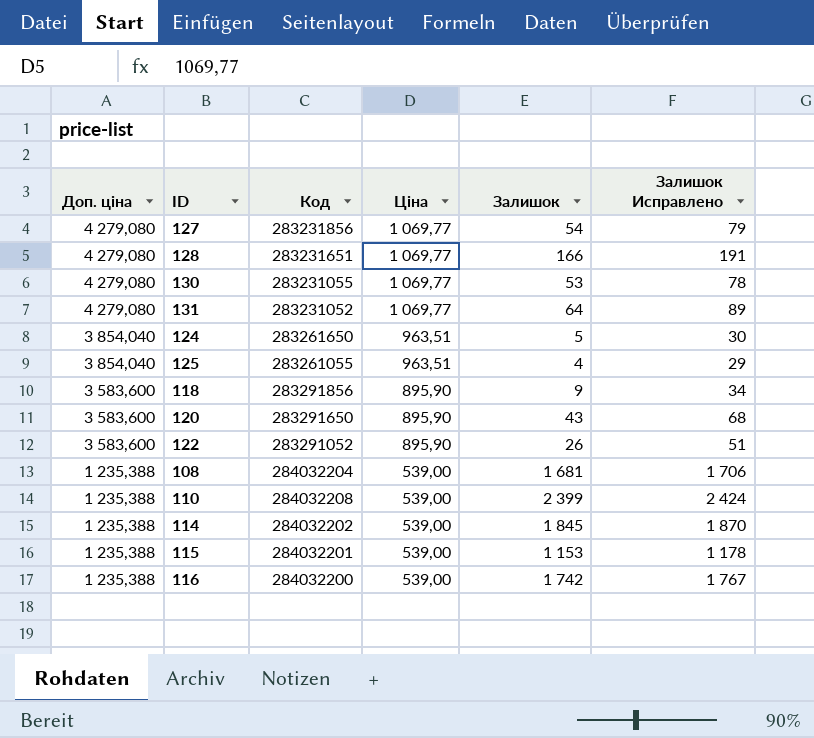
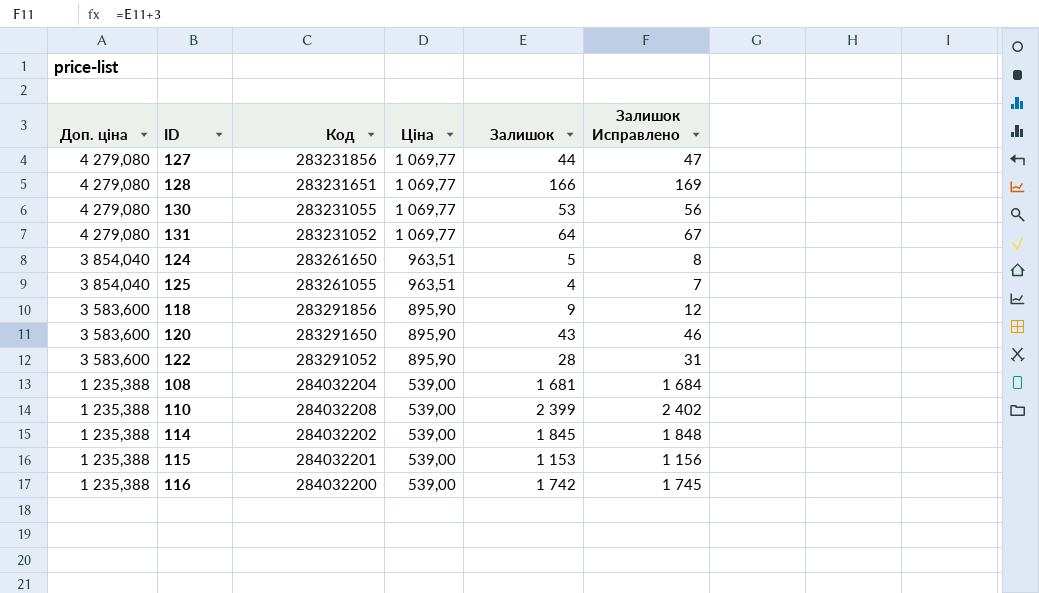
column Залишок Исправлено | formula: [Залишок] + 25 -> [Залишок] + 3
127 | Залишок: 54 -> 44
122 | Залишок: 26 -> 28

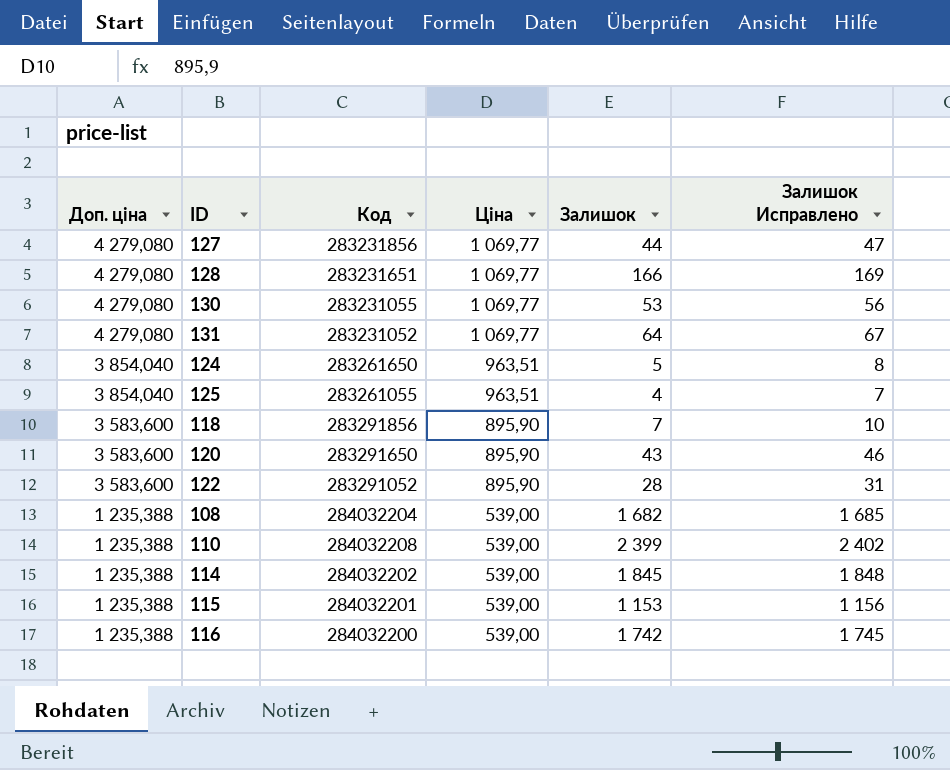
118 | Залишок: 9 -> 7
118 | Залишок Исправлено: 12 -> 10
108 | Залишок: 1 681 -> 1 682
108 | Залишок Исправлено: 1 684 -> 1 685

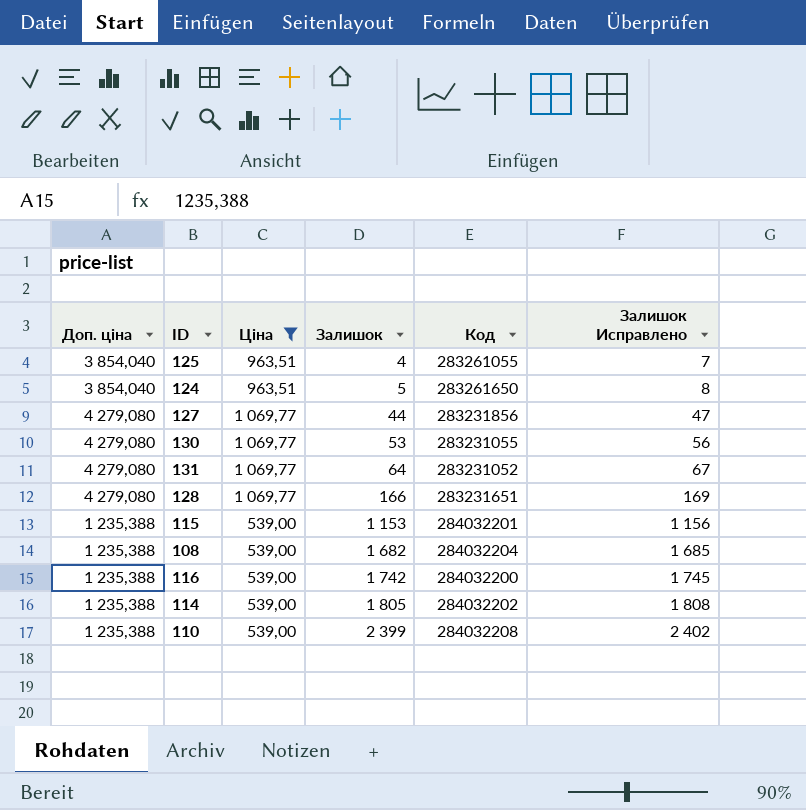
filter: none -> Ціна != 895,90
row order: Доп. ціна descending -> Залишок ascending
column Код | position: 3 -> 5
114 | Залишок: 1 845 -> 1 805
114 | Залишок Исправлено: 1 848 -> 1 808

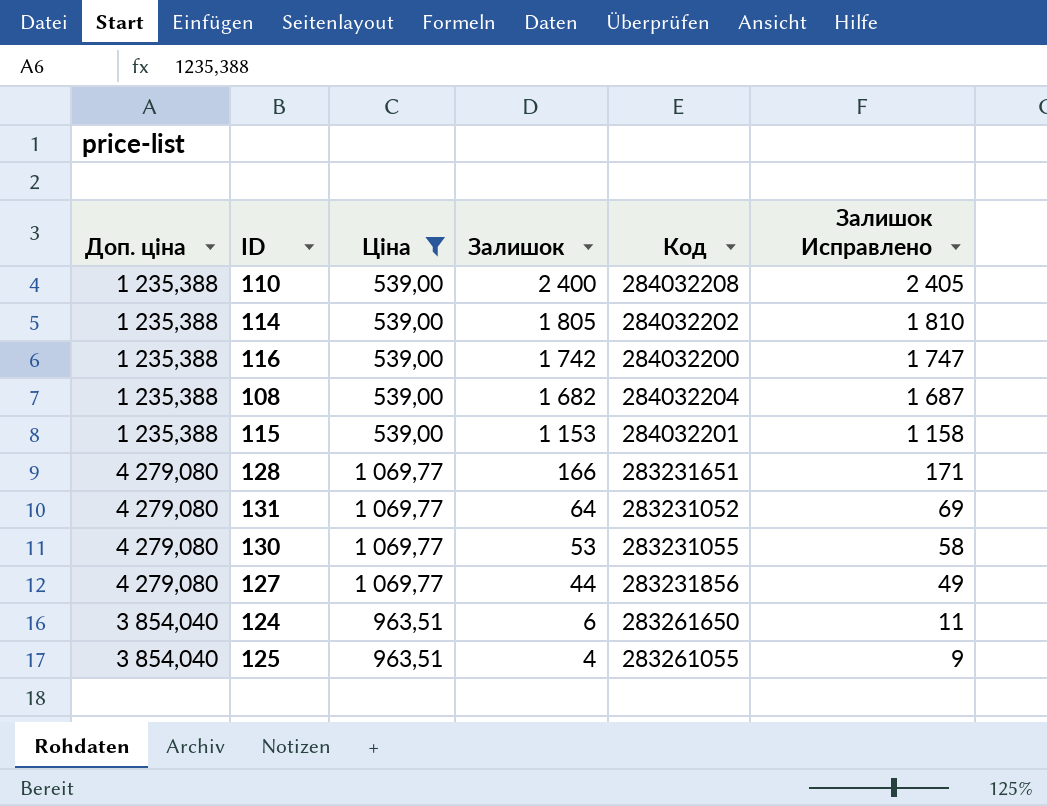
row order: Залишок ascending -> Залишок descending
column Залишок Исправлено | formula: [Залишок] + 3 -> [Залишок] + 5
110 | Залишок: 2 399 -> 2 400
124 | Залишок: 5 -> 6

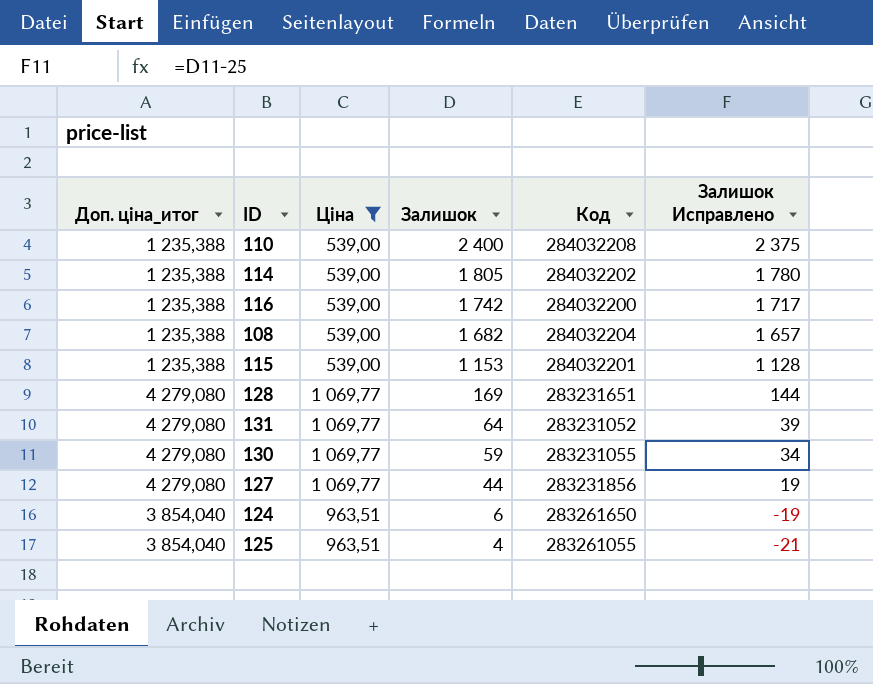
column name: Доп. ціна -> Доп. ціна_итог
column Залишок Исправлено | formula: [Залишок] + 5 -> [Залишок] - 25
128 | Залишок: 166 -> 169
130 | Залишок: 53 -> 59

